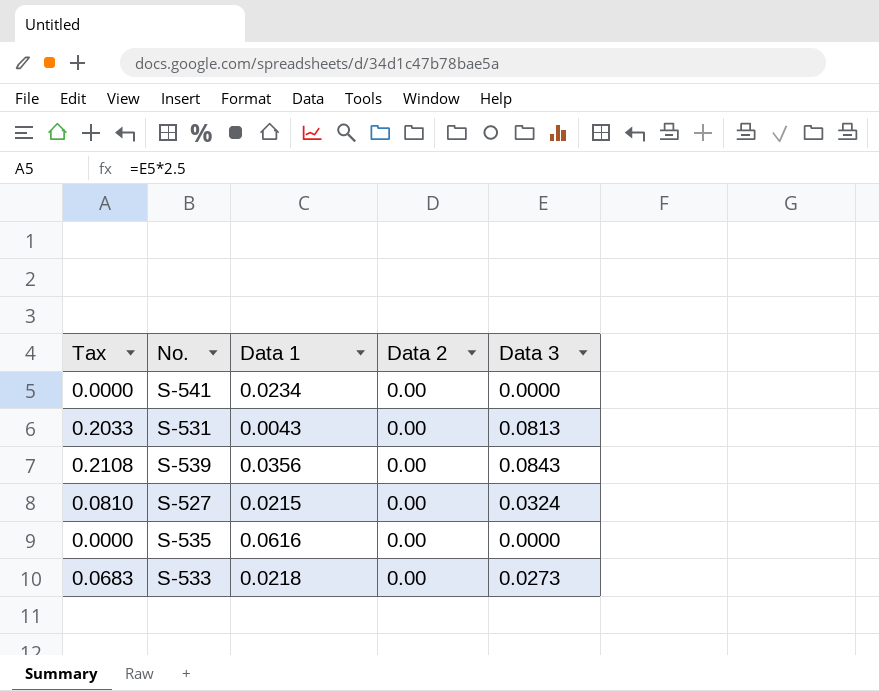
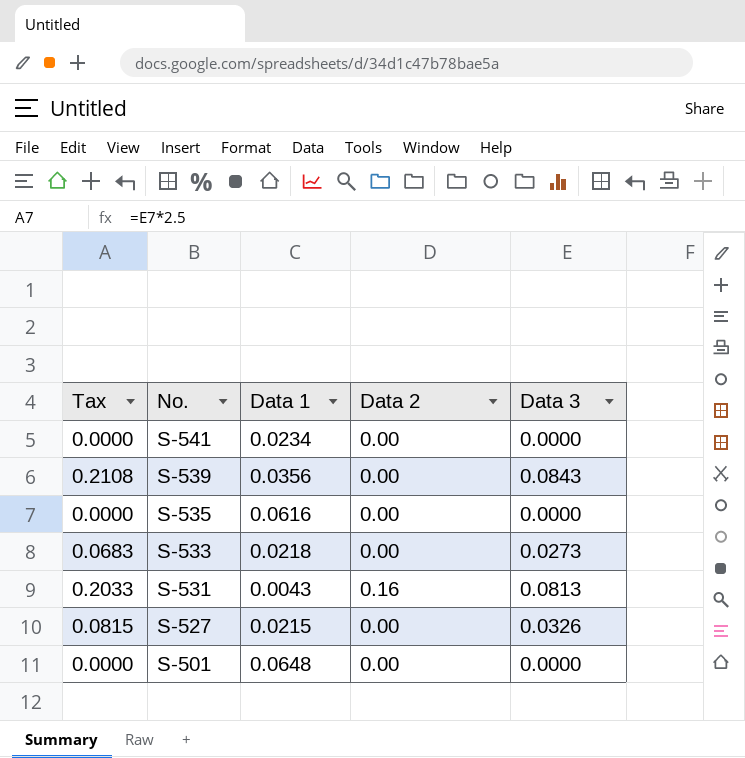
row order: none -> No. descending
S-531 | Data 2: 0.00 -> 0.16
S-527 | Tax: 0.0810 -> 0.0815
S-527 | Data 3: 0.0324 -> 0.0326
row S-501: none -> 0.0000 | 0.0648 | 0.00 | 0.0000

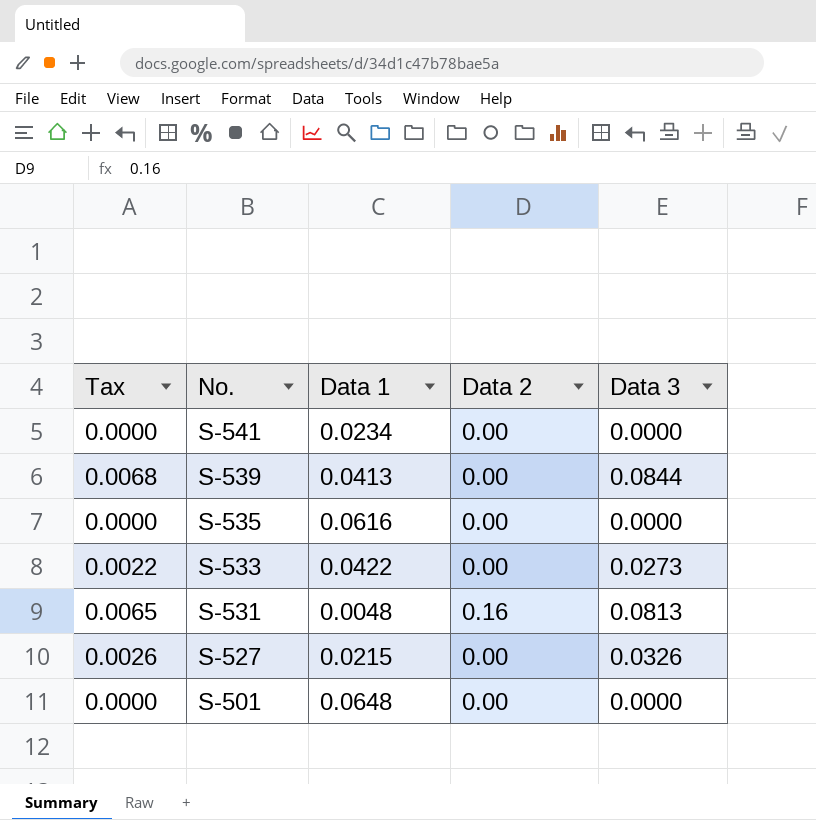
column Tax | formula: [Data 3] * 2.5 -> [Data 3] * 0.08
S-539 | Data 1: 0.0356 -> 0.0413
S-539 | Data 3: 0.0843 -> 0.0844
S-533 | Data 1: 0.0218 -> 0.0422
S-531 | Data 1: 0.0043 -> 0.0048

